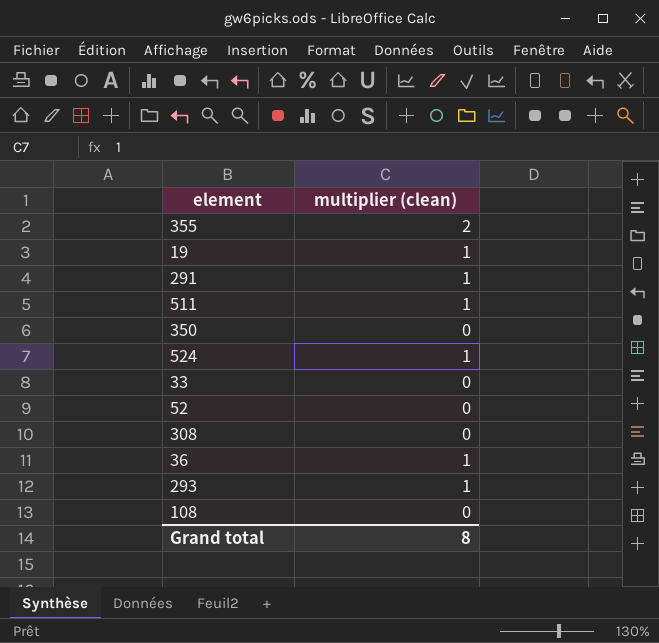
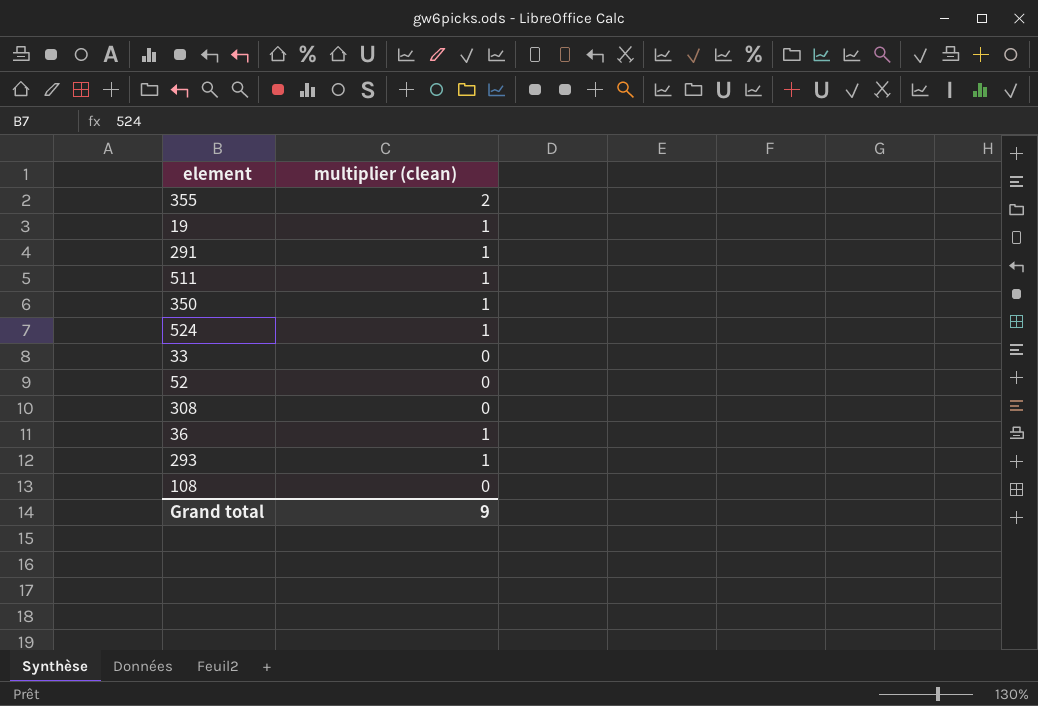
350 | multiplier (clean): 0 -> 1
Grand total | multiplier (clean): 8 -> 9

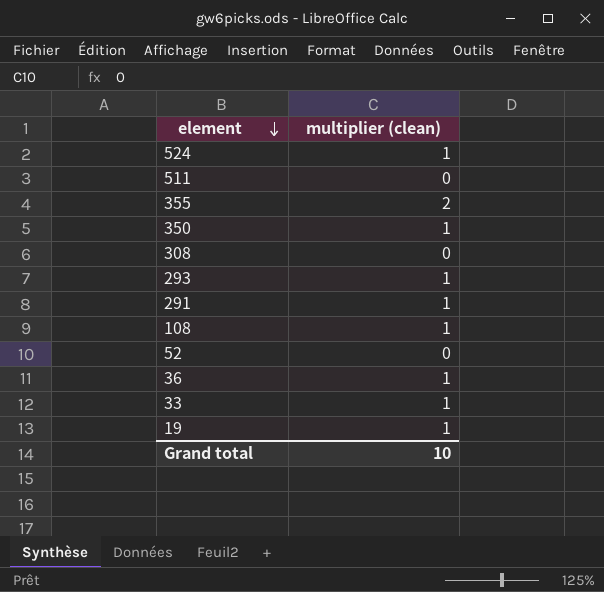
row order: none -> element descending
511 | multiplier (clean): 1 -> 0
108 | multiplier (clean): 0 -> 1
33 | multiplier (clean): 0 -> 1
Grand total | multiplier (clean): 9 -> 10

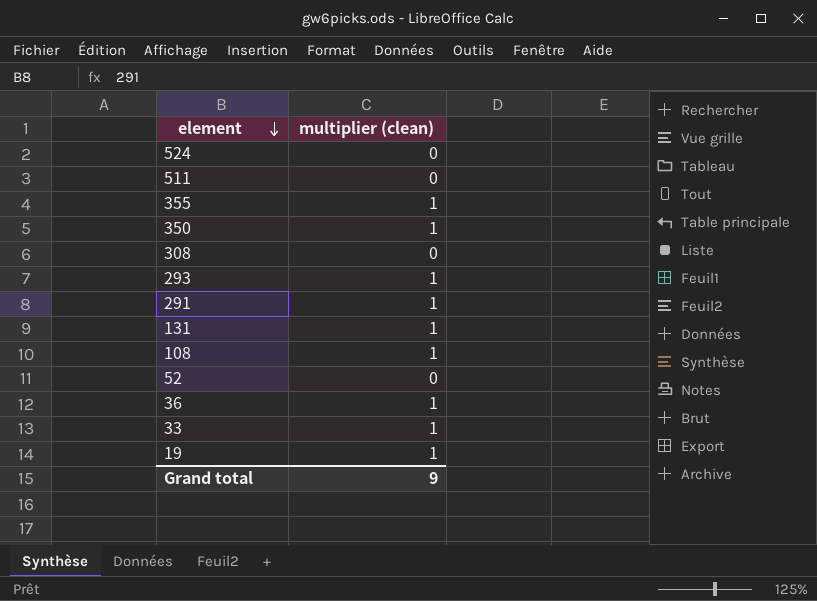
524 | multiplier (clean): 1 -> 0
355 | multiplier (clean): 2 -> 1
row 131: none -> 1
Grand total | multiplier (clean): 10 -> 9

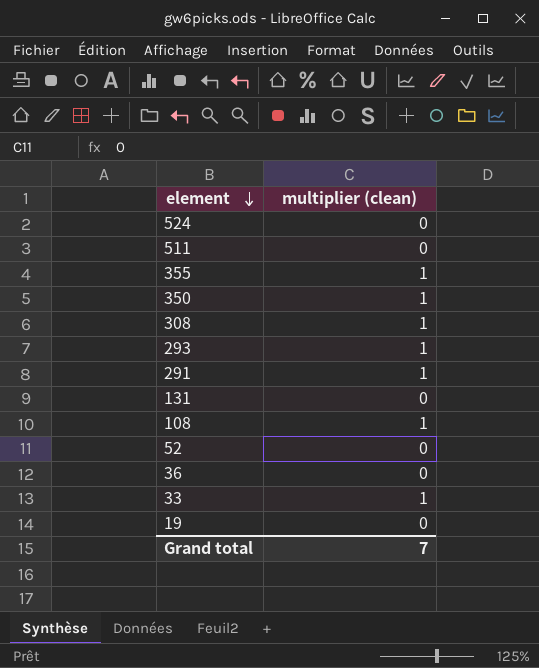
308 | multiplier (clean): 0 -> 1
131 | multiplier (clean): 1 -> 0
36 | multiplier (clean): 1 -> 0
19 | multiplier (clean): 1 -> 0
Grand total | multiplier (clean): 9 -> 7

